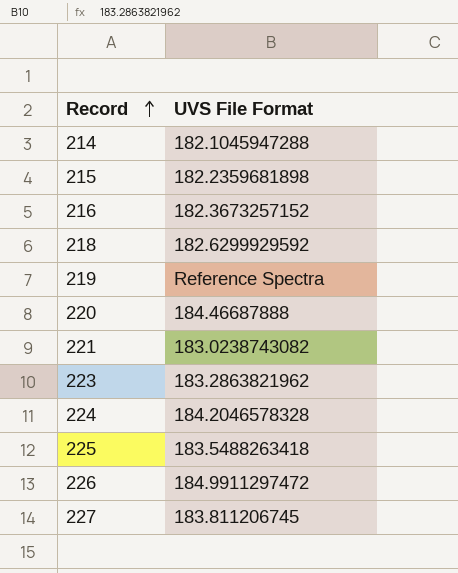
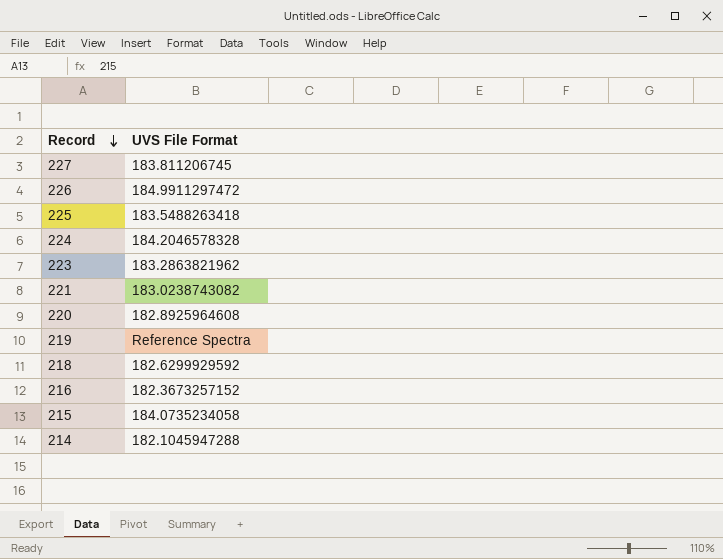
row order: Record ascending -> Record descending
220 | UVS File Format: 184.46687888 -> 182.8925964608
215 | UVS File Format: 182.2359681898 -> 184.0735234058

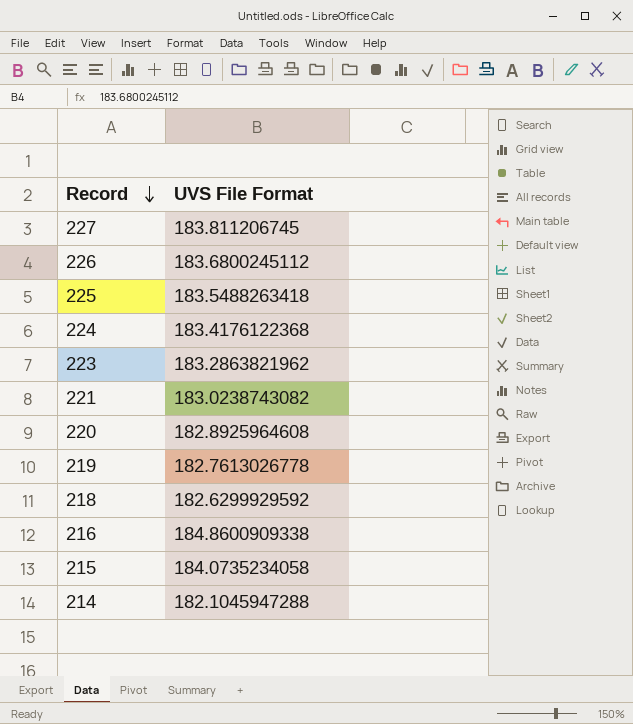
226 | UVS File Format: 184.9911297472 -> 183.6800245112
224 | UVS File Format: 184.2046578328 -> 183.4176122368
219 | UVS File Format: Reference Spectra -> 182.7613026778
216 | UVS File Format: 182.3673257152 -> 184.8600909338

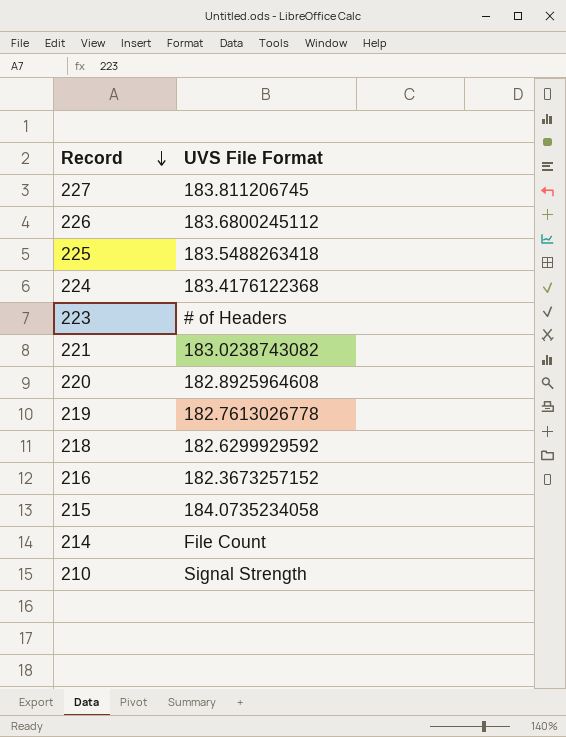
223 | UVS File Format: 183.2863821962 -> # of Headers
216 | UVS File Format: 184.8600909338 -> 182.3673257152
214 | UVS File Format: 182.1045947288 -> File Count
row 210: none -> Signal Strength

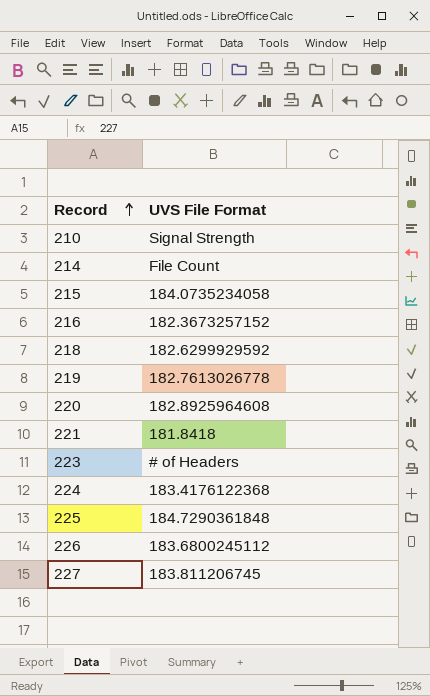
row order: Record descending -> Record ascending
221 | UVS File Format: 183.0238743082 -> 181.8418
225 | UVS File Format: 183.5488263418 -> 184.7290361848

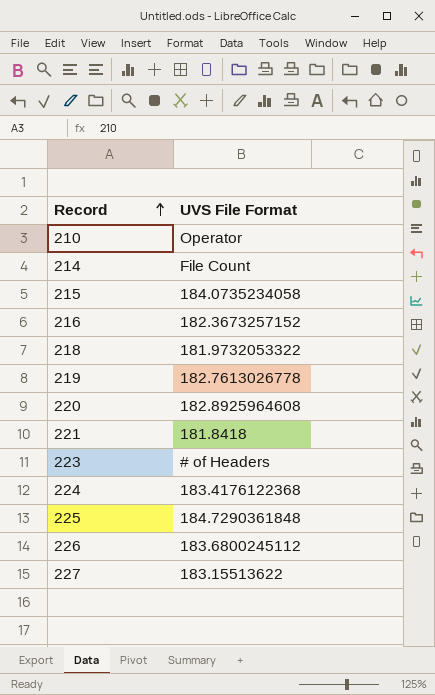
210 | UVS File Format: Signal Strength -> Operator
218 | UVS File Format: 182.6299929592 -> 181.9732053322
227 | UVS File Format: 183.811206745 -> 183.15513622

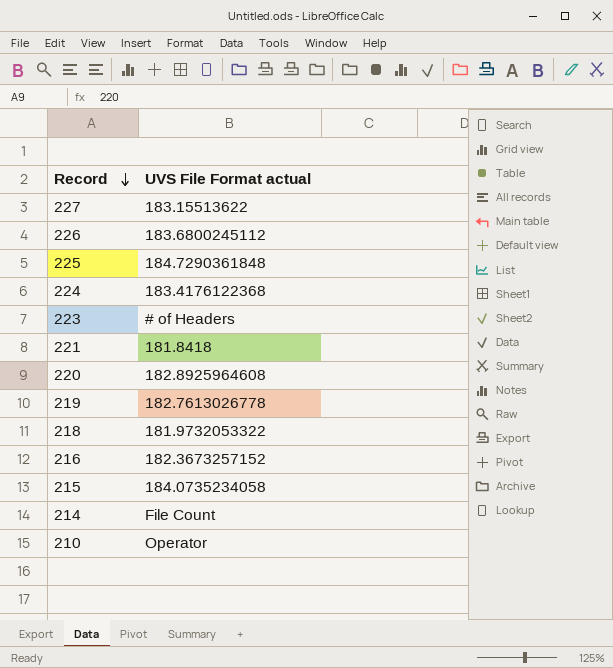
row order: Record ascending -> Record descending
column name: UVS File Format -> UVS File Format actual

